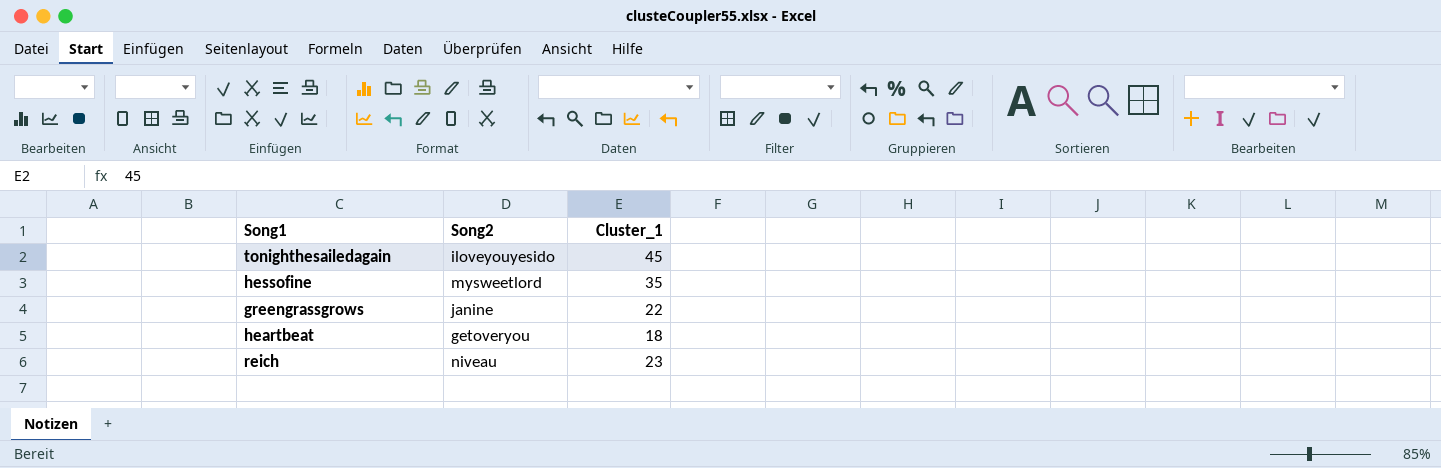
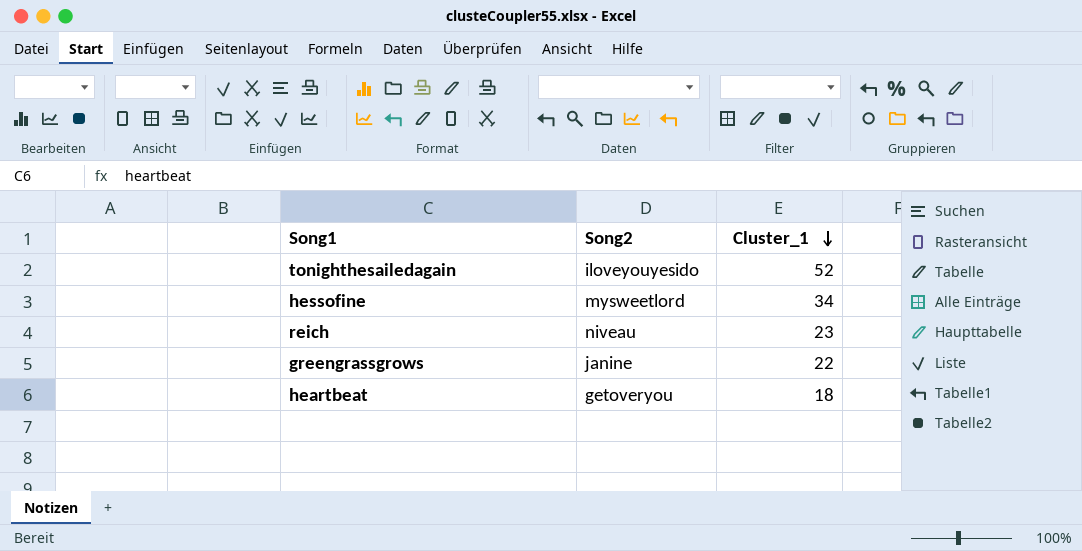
row order: none -> Cluster_1 descending
tonighthesailedagain | Cluster_1: 45 -> 52
hessofine | Cluster_1: 35 -> 34

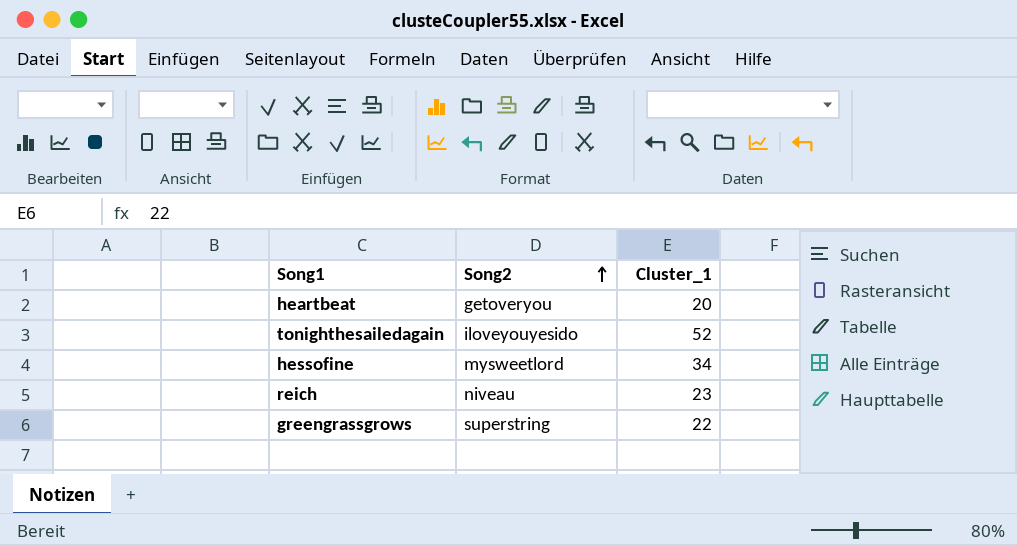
row order: Cluster_1 descending -> Song2 ascending
heartbeat | Cluster_1: 18 -> 20
greengrassgrows | Song2: janine -> superstring

